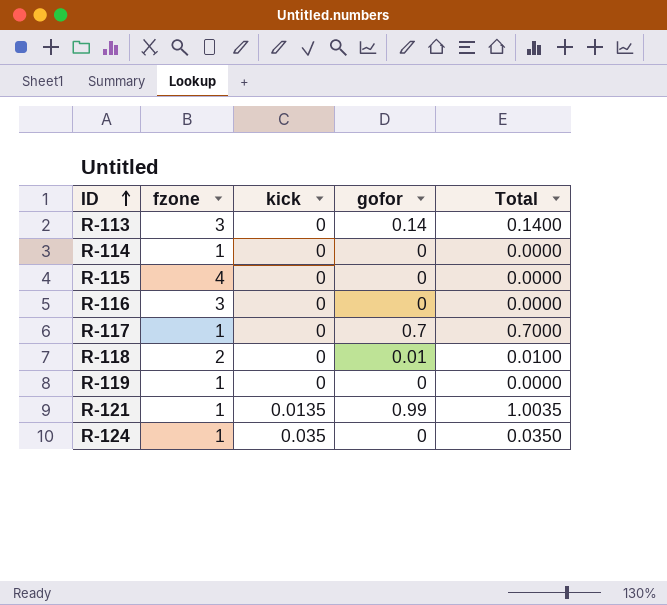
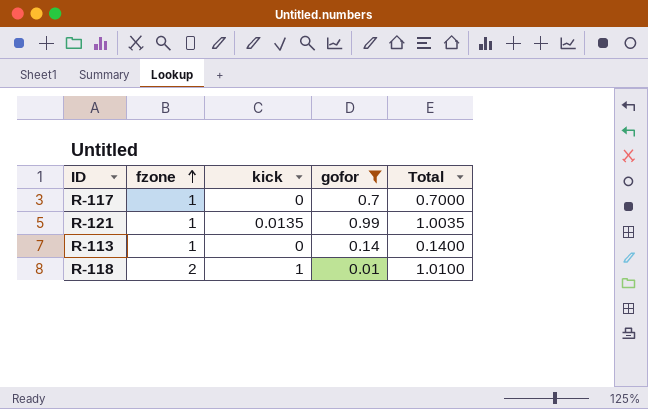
filter: none -> gofor != 0
row order: ID ascending -> fzone ascending
R-113 | fzone: 3 -> 1
R-118 | kick: 0 -> 1
R-118 | Total: 0.0100 -> 1.0100

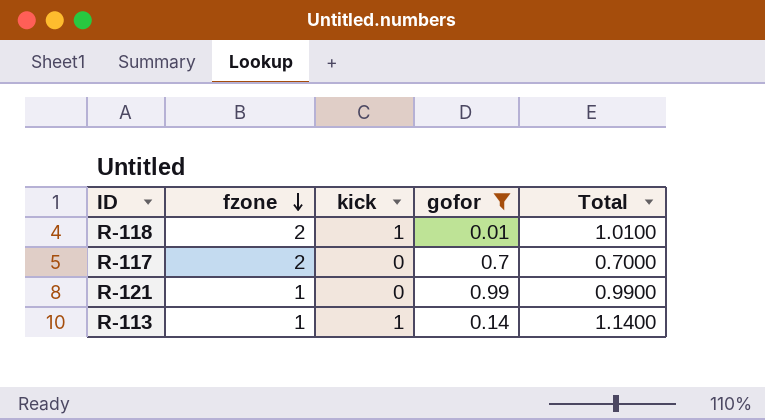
row order: fzone ascending -> fzone descending
R-117 | fzone: 1 -> 2
R-121 | kick: 0.0135 -> 0
R-121 | Total: 1.0035 -> 0.9900
R-113 | kick: 0 -> 1
R-113 | Total: 0.1400 -> 1.1400

